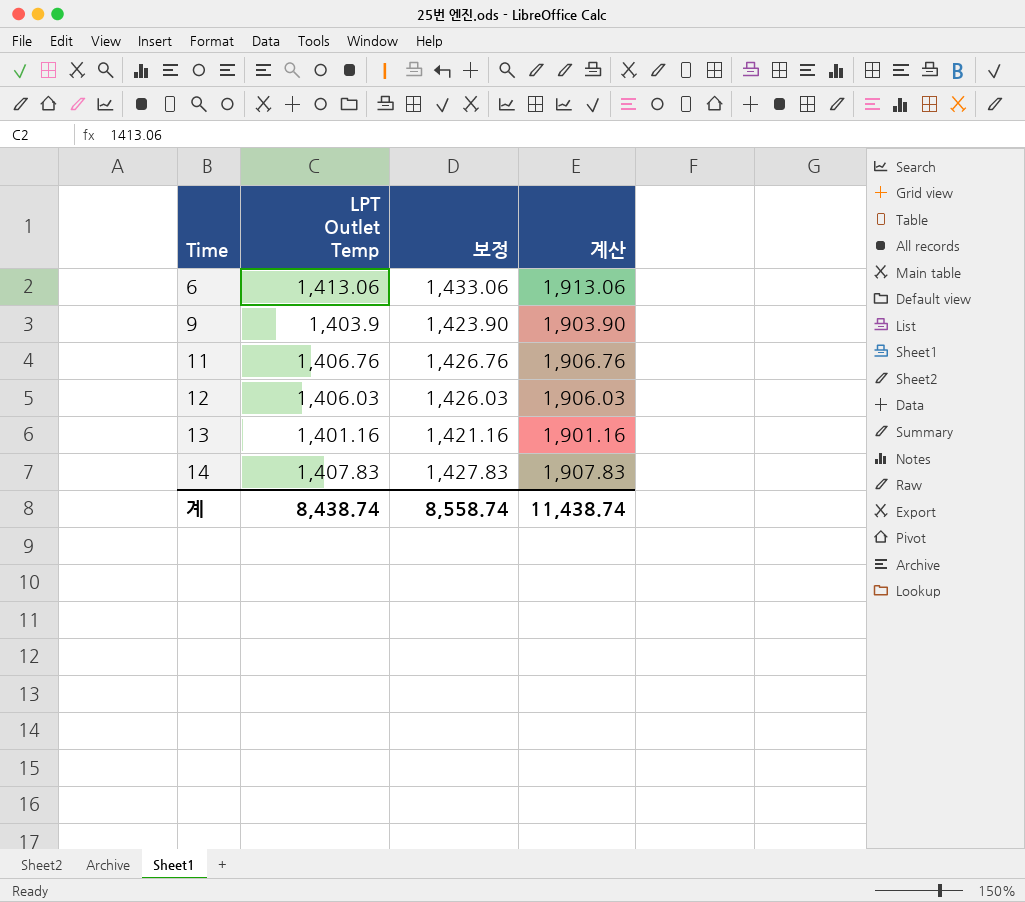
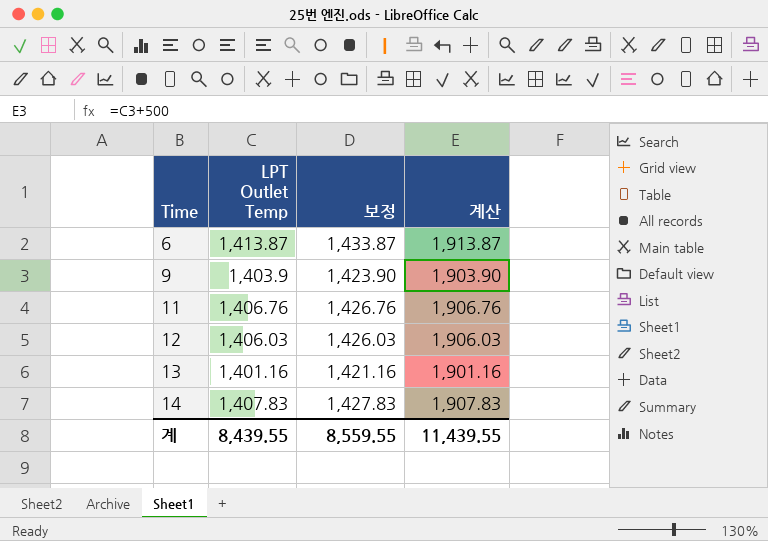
6 | LPT Outlet Temp: 1,413.06 -> 1,413.87
6 | 보정: 1,433.06 -> 1,433.87
6 | 계산: 1,913.06 -> 1,913.87
계 | LPT Outlet Temp: 8,438.74 -> 8,439.55
계 | 보정: 8,558.74 -> 8,559.55
계 | 계산: 11,438.74 -> 11,439.55

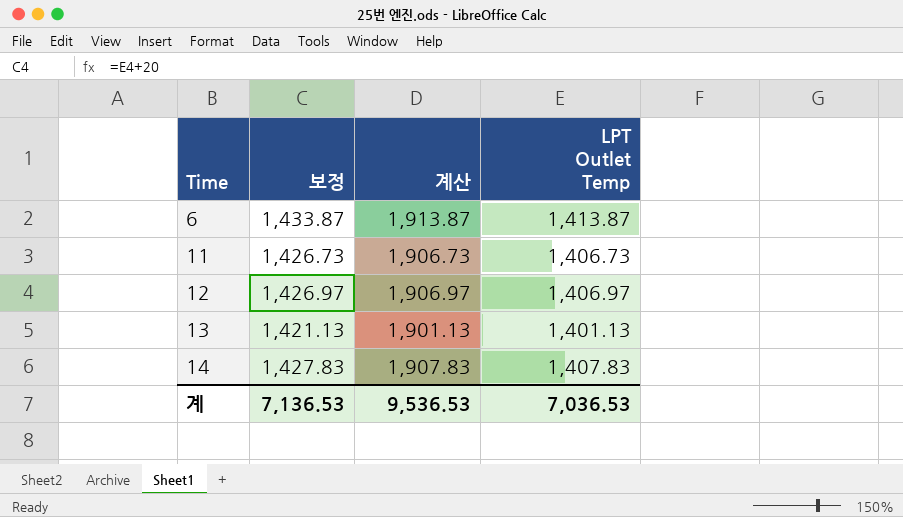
column LPT Outlet Temp | position: 2 -> 4
row 9: 1,403.9 | 1,423.90 | 1,903.90 -> none
11 | 보정: 1,426.76 -> 1,426.73
11 | 계산: 1,906.76 -> 1,906.73
11 | LPT Outlet Temp: 1,406.76 -> 1,406.73
12 | 보정: 1,426.03 -> 1,426.97
12 | 계산: 1,906.03 -> 1,906.97
12 | LPT Outlet Temp: 1,406.03 -> 1,406.97
13 | 보정: 1,421.16 -> 1,421.13
13 | 계산: 1,901.16 -> 1,901.13
13 | LPT Outlet Temp: 1,401.16 -> 1,401.13
계 | 보정: 8,559.55 -> 7,136.53
계 | 계산: 11,439.55 -> 9,536.53
계 | LPT Outlet Temp: 8,439.55 -> 7,036.53

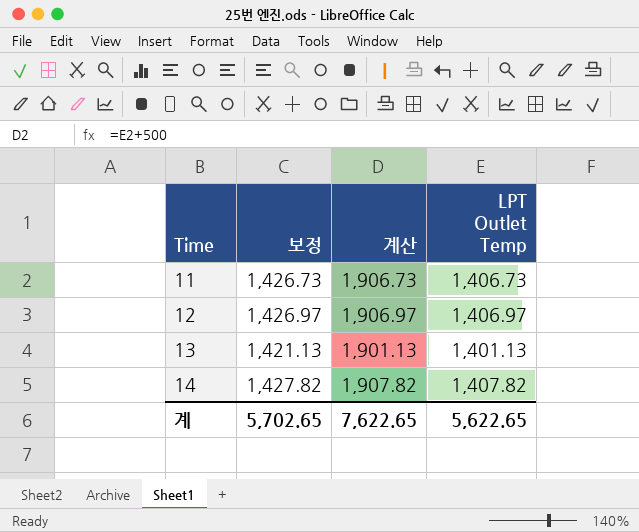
row 6: 1,433.87 | 1,913.87 | 1,413.87 -> none
14 | 보정: 1,427.83 -> 1,427.82
14 | 계산: 1,907.83 -> 1,907.82
14 | LPT Outlet Temp: 1,407.83 -> 1,407.82
계 | 보정: 7,136.53 -> 5,702.65
계 | 계산: 9,536.53 -> 7,622.65
계 | LPT Outlet Temp: 7,036.53 -> 5,622.65

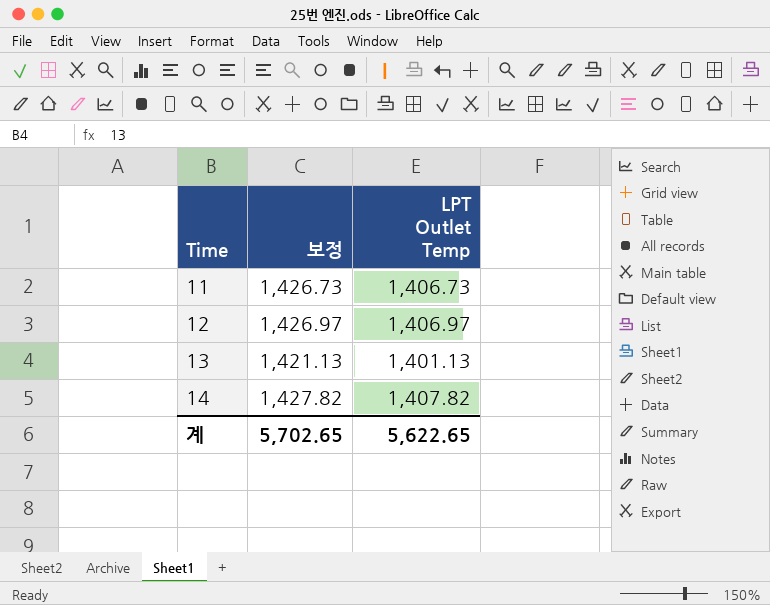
column 계산 | formula: [LPT Outlet Temp] + 500 -> none

